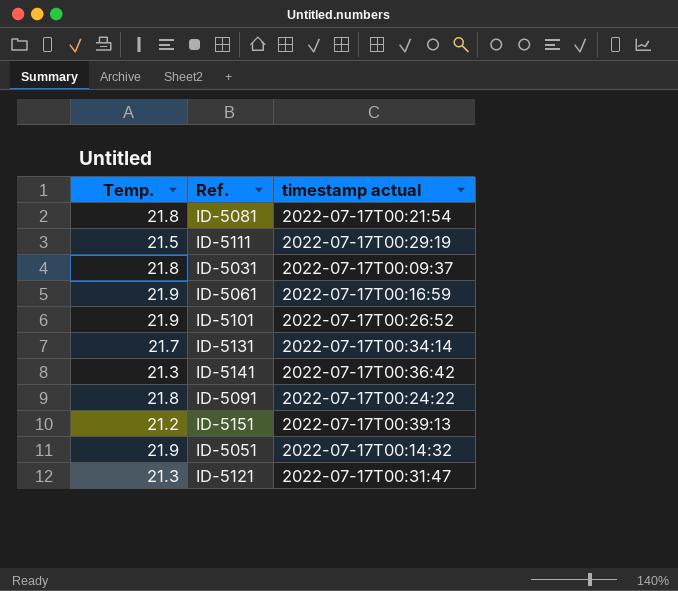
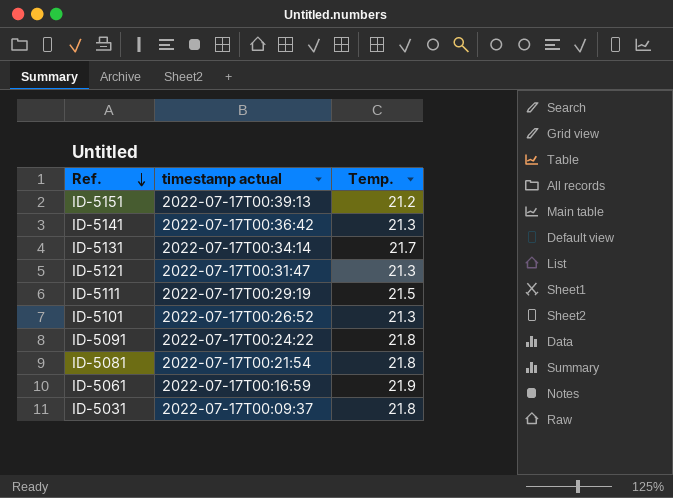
row order: none -> Ref. descending
column Temp. | position: 1 -> 3
row ID-5051: 21.9 | 2022-07-17T00:14:32 -> none
ID-5101 | Temp.: 21.9 -> 21.3

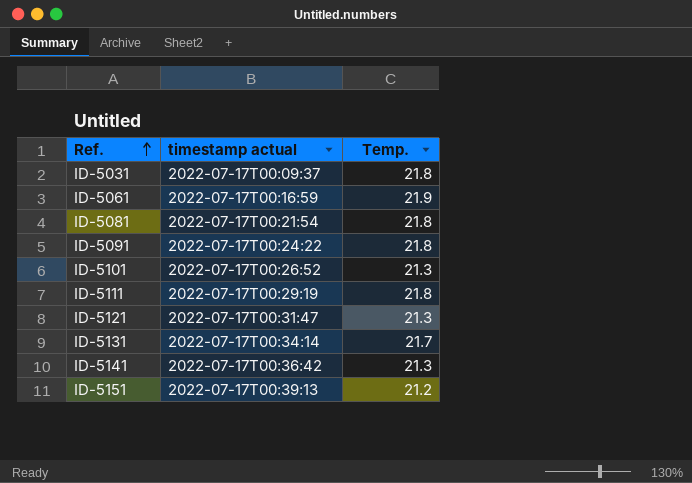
row order: Ref. descending -> Ref. ascending
ID-5111 | Temp.: 21.5 -> 21.8

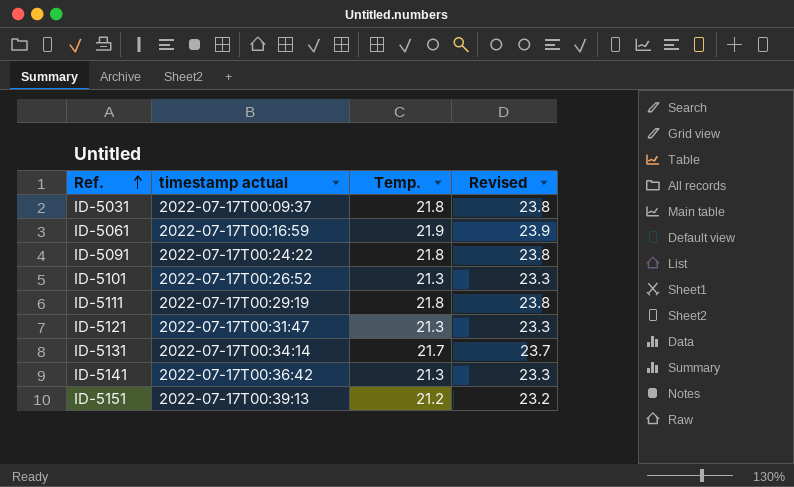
column Revised | formula: none -> [Temp.] + 2
row ID-5081: 2022-07-17T00:21:54 | 21.8 -> none

